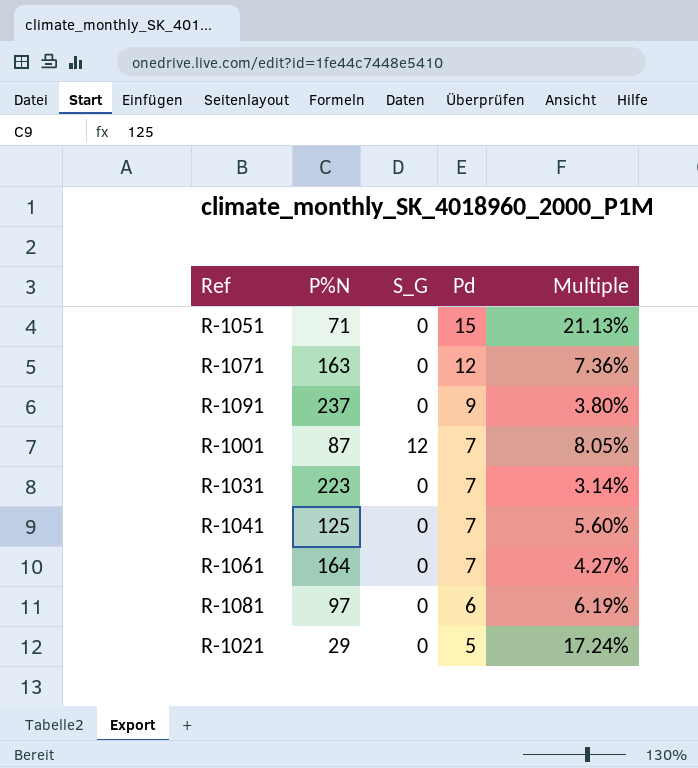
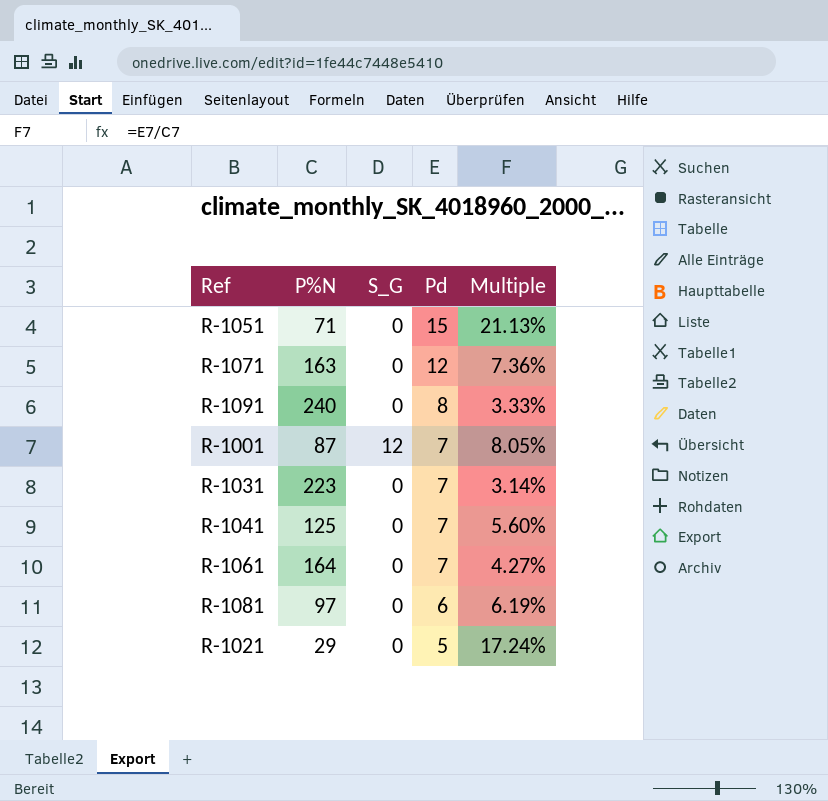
R-1091 | P%N: 237 -> 240
R-1091 | Pd: 9 -> 8
R-1091 | Multiple: 3.80% -> 3.33%

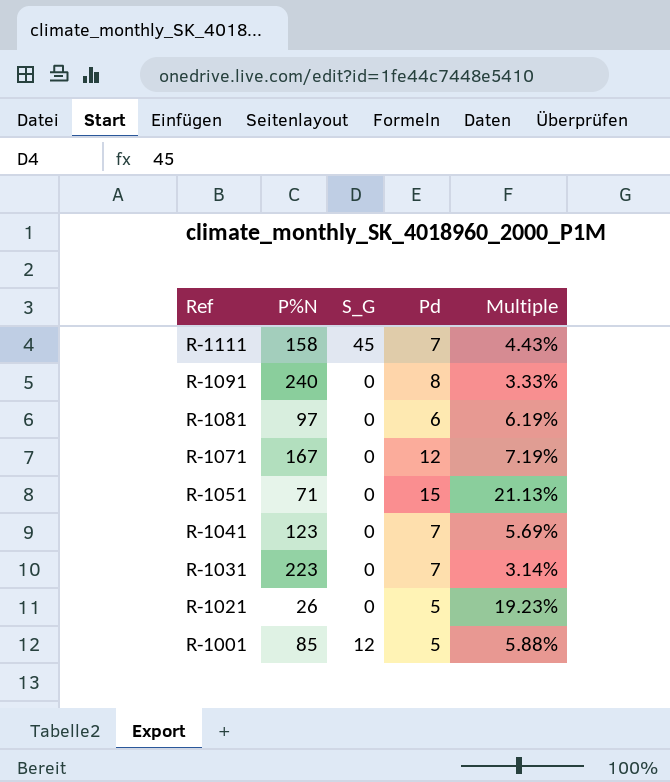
row order: Pd descending -> Ref descending
row R-1061: 164 | 0 | 7 | 4.27% -> none
row R-1111: none -> 158 | 45 | 7 | 4.43%
R-1071 | P%N: 163 -> 167
R-1071 | Multiple: 7.36% -> 7.19%
R-1041 | P%N: 125 -> 123
R-1041 | Multiple: 5.60% -> 5.69%
R-1021 | P%N: 29 -> 26
R-1021 | Multiple: 17.24% -> 19.23%
R-1001 | P%N: 87 -> 85
R-1001 | Pd: 7 -> 5
R-1001 | Multiple: 8.05% -> 5.88%

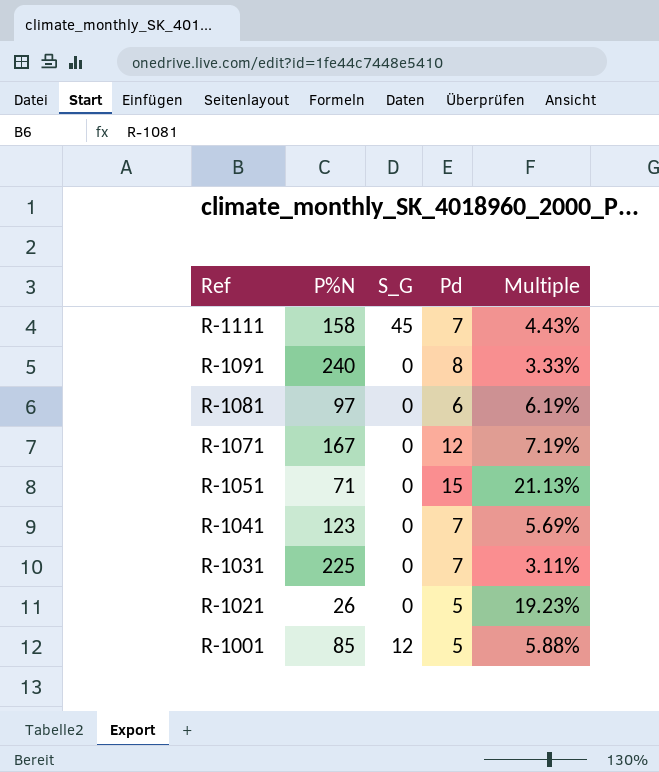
R-1031 | P%N: 223 -> 225
R-1031 | Multiple: 3.14% -> 3.11%

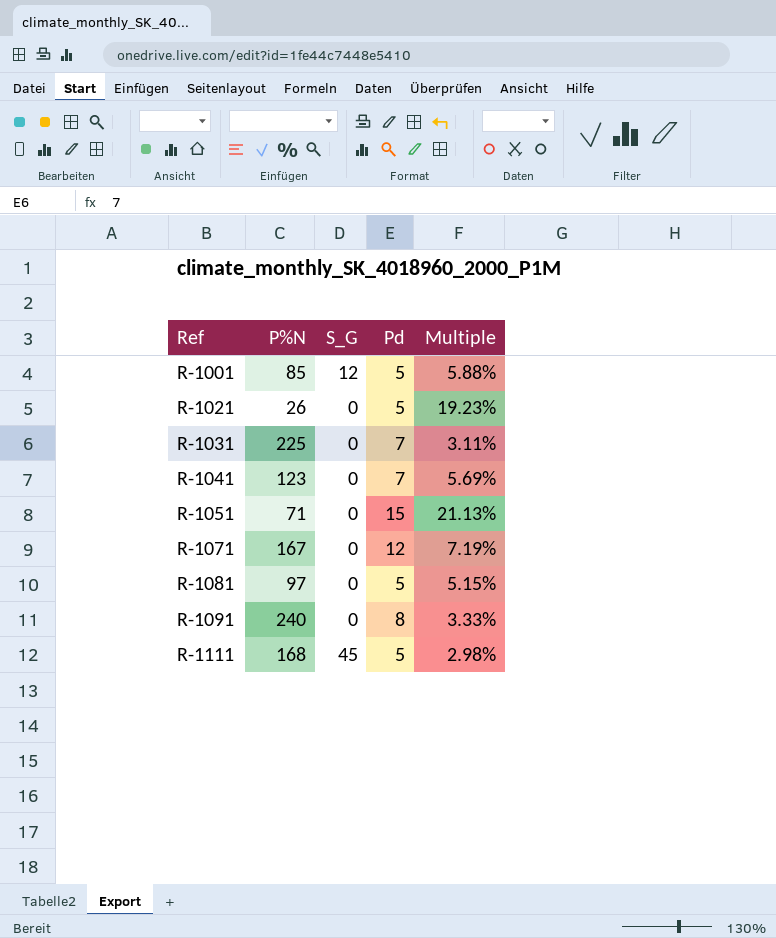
row order: Ref descending -> Ref ascending
R-1081 | Pd: 6 -> 5
R-1081 | Multiple: 6.19% -> 5.15%
R-1111 | P%N: 158 -> 168
R-1111 | Pd: 7 -> 5
R-1111 | Multiple: 4.43% -> 2.98%

